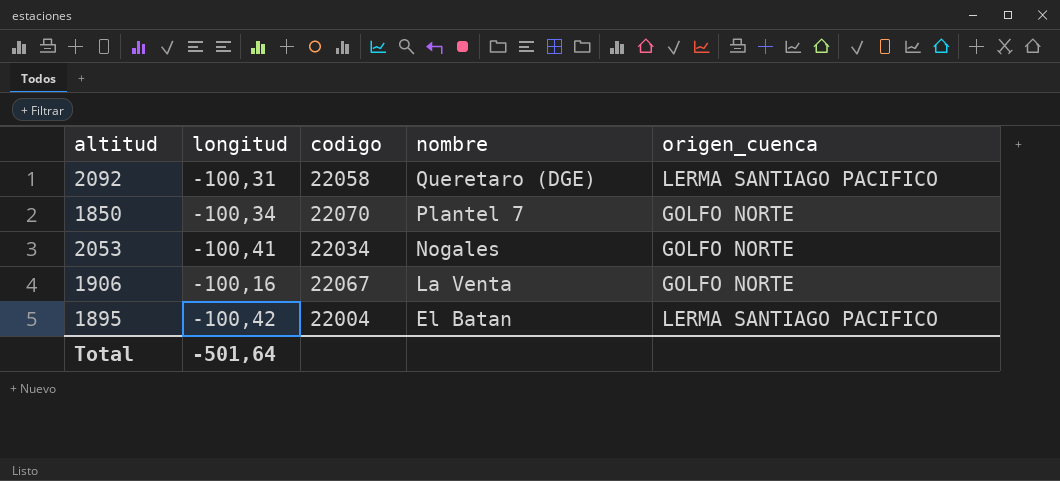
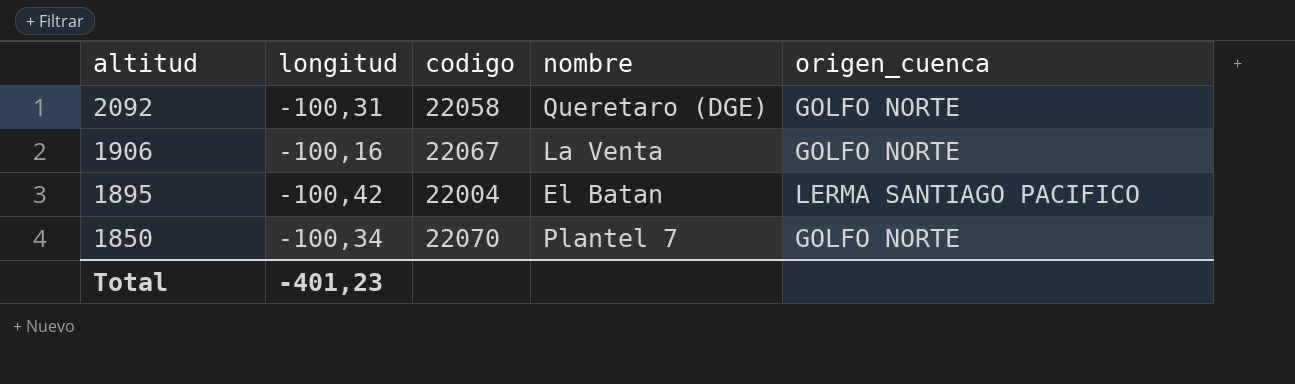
row order: nombre descending -> altitud descending
row 2053: -100,41 | 22034 | Nogales | GOLFO NORTE -> none
2092 | origen_cuenca: LERMA SANTIAGO PACIFICO -> GOLFO NORTE
Total | longitud: -501,64 -> -401,23

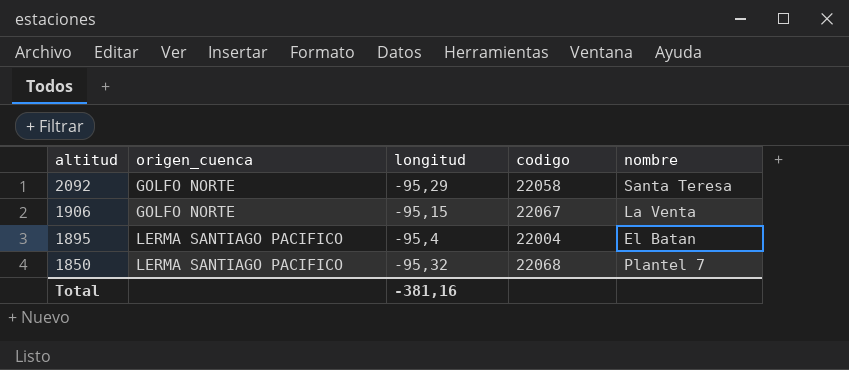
column origen_cuenca | position: 5 -> 2
2092 | longitud: -100,31 -> -95,29
2092 | nombre: Queretaro (DGE) -> Santa Teresa
1906 | longitud: -100,16 -> -95,15
1895 | longitud: -100,42 -> -95,4
1850 | origen_cuenca: GOLFO NORTE -> LERMA SANTIAGO PACIFICO
1850 | longitud: -100,34 -> -95,32
1850 | codigo: 22070 -> 22068
Total | longitud: -401,23 -> -381,16

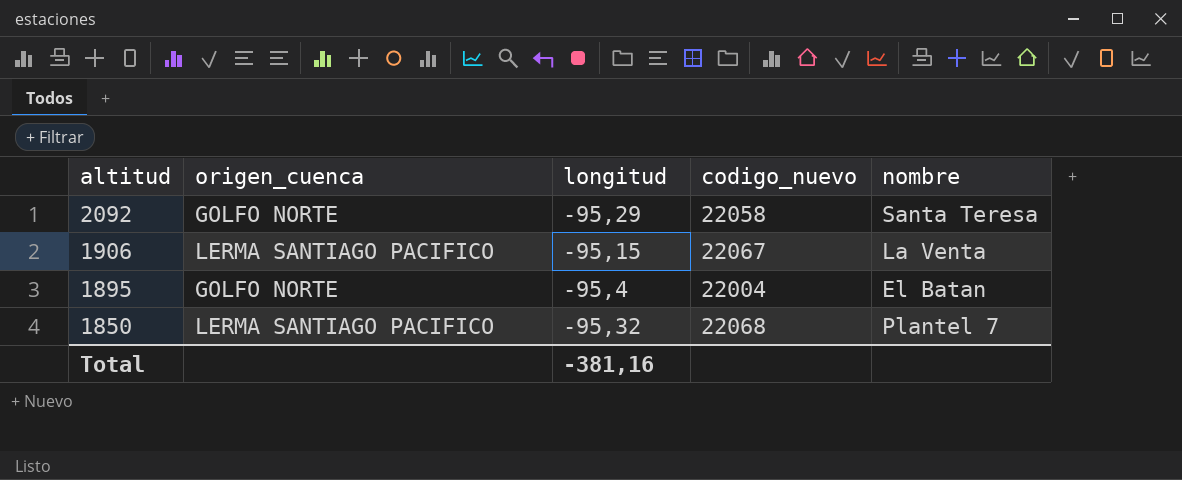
column name: codigo -> codigo_nuevo
1906 | origen_cuenca: GOLFO NORTE -> LERMA SANTIAGO PACIFICO
1895 | origen_cuenca: LERMA SANTIAGO PACIFICO -> GOLFO NORTE

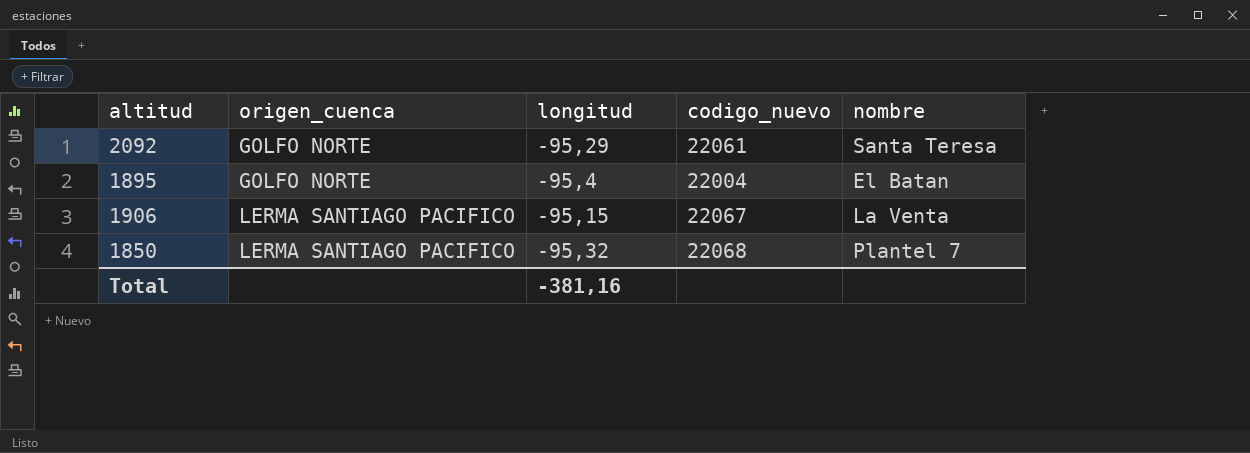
row order: altitud descending -> origen_cuenca ascending
2092 | codigo_nuevo: 22058 -> 22061

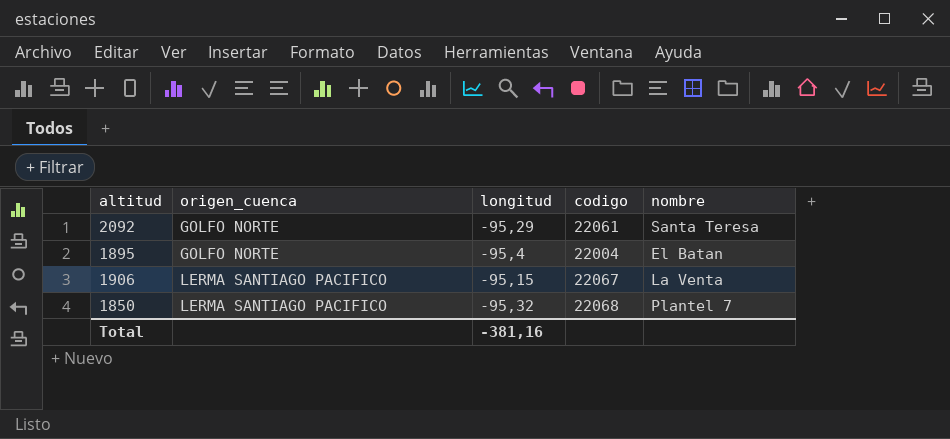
column name: codigo_nuevo -> codigo

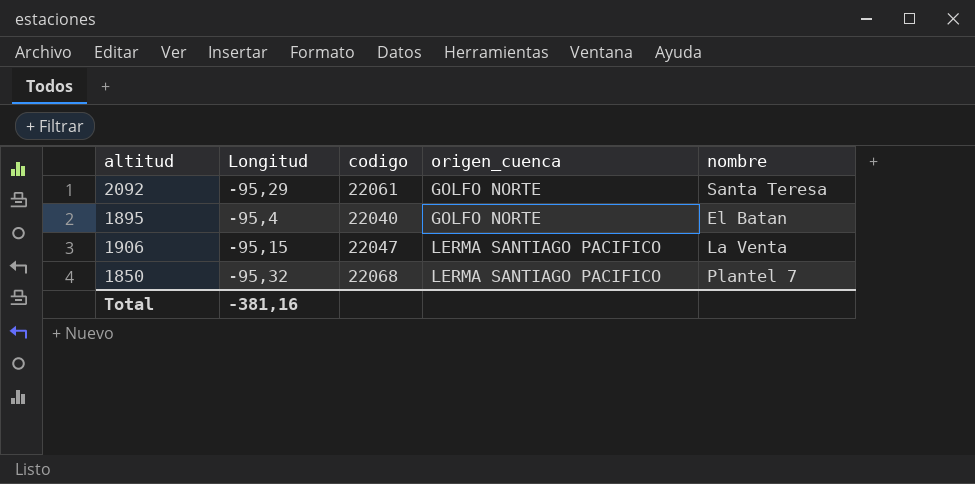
column name: longitud -> Longitud
column origen_cuenca | position: 2 -> 4
1895 | codigo: 22004 -> 22040
1906 | codigo: 22067 -> 22047

